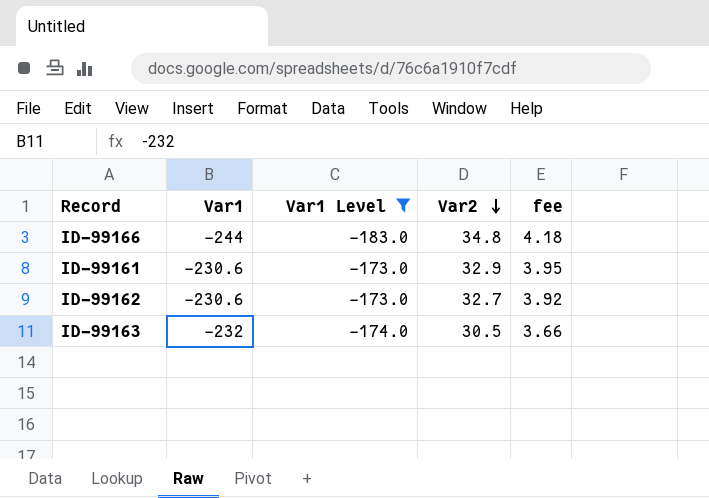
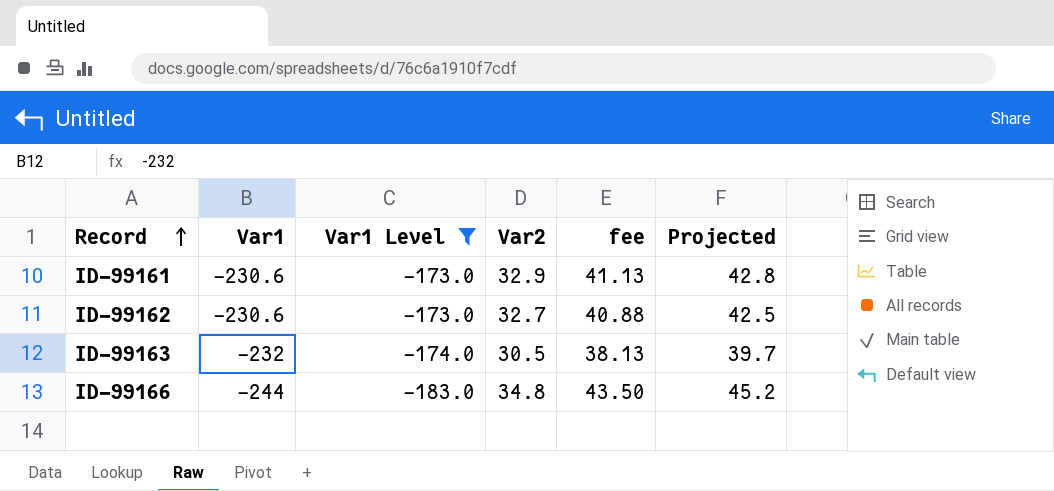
row order: Var2 descending -> Record ascending
column fee | formula: [Var2] * 0.12 -> [Var2] * 1.25
column Projected | formula: none -> [Var2] * 1.3

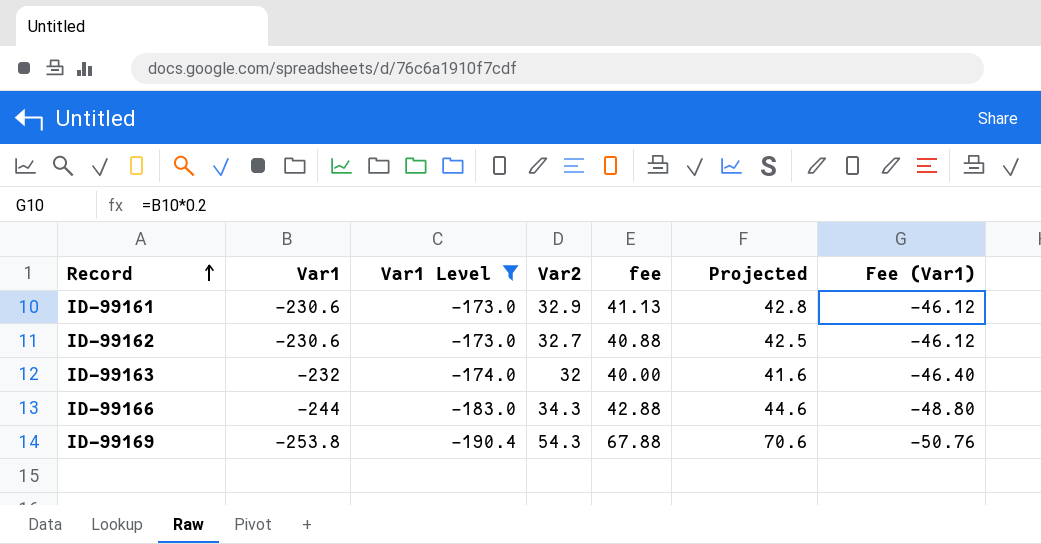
column Fee (Var1) | formula: none -> [Var1] * 0.2
ID-99163 | Var2: 30.5 -> 32
ID-99163 | fee: 38.13 -> 40.00
ID-99163 | Projected: 39.7 -> 41.6
ID-99166 | Var2: 34.8 -> 34.3
ID-99166 | fee: 43.50 -> 42.88
ID-99166 | Projected: 45.2 -> 44.6
row ID-99169: none -> -253.8 | -190.4 | 54.3 | 67.88 | 70.6 | -50.76

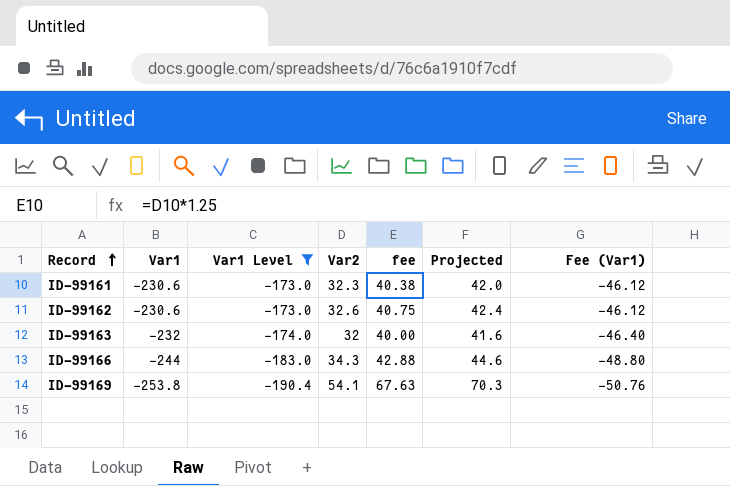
ID-99161 | Var2: 32.9 -> 32.3
ID-99161 | fee: 41.13 -> 40.38
ID-99161 | Projected: 42.8 -> 42.0
ID-99162 | Var2: 32.7 -> 32.6
ID-99162 | fee: 40.88 -> 40.75
ID-99162 | Projected: 42.5 -> 42.4
ID-99169 | Var2: 54.3 -> 54.1
ID-99169 | fee: 67.88 -> 67.63
ID-99169 | Projected: 70.6 -> 70.3

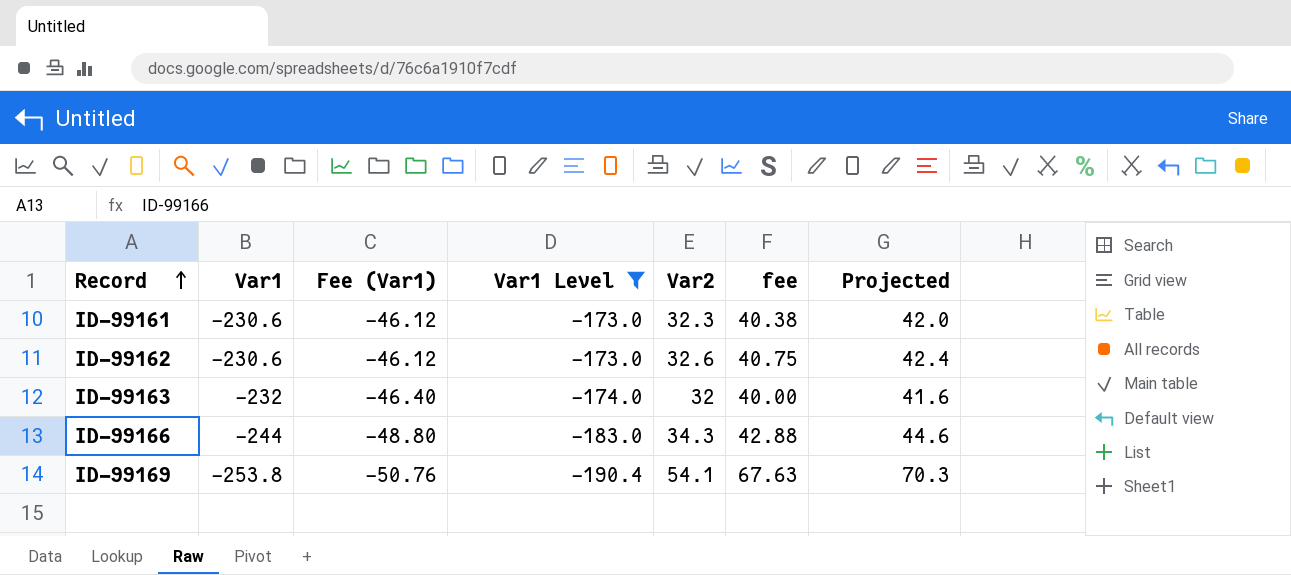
column Fee (Var1) | position: 7 -> 3

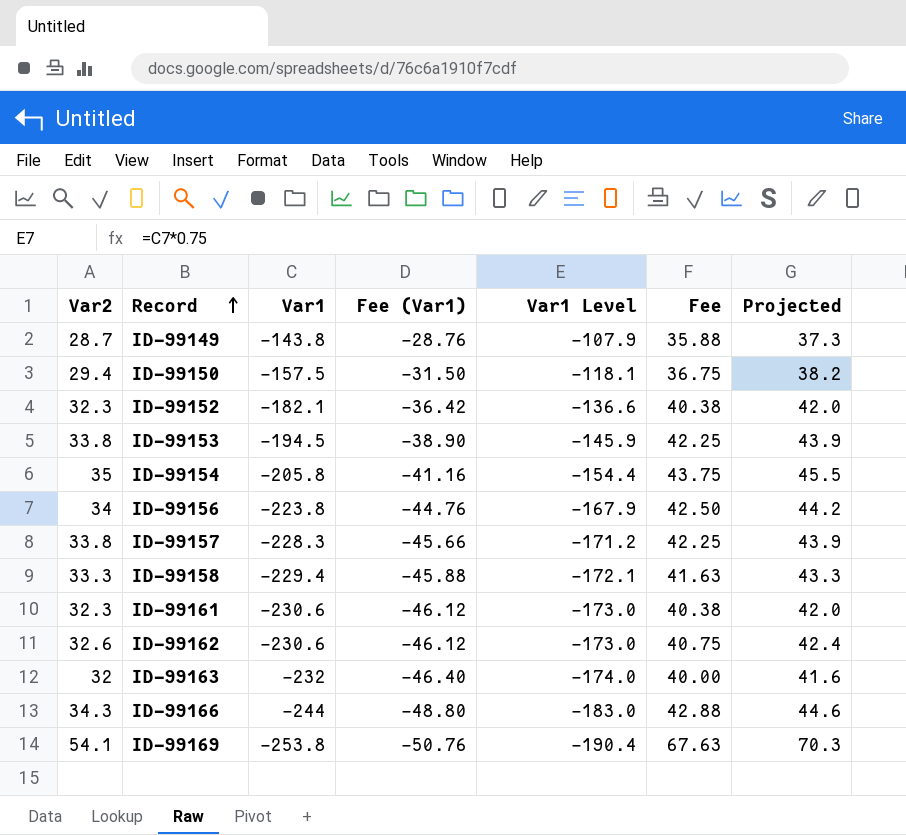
filter: Var1 Level <= -173.0 -> none
column Var2 | position: 5 -> 1
column name: fee -> Fee

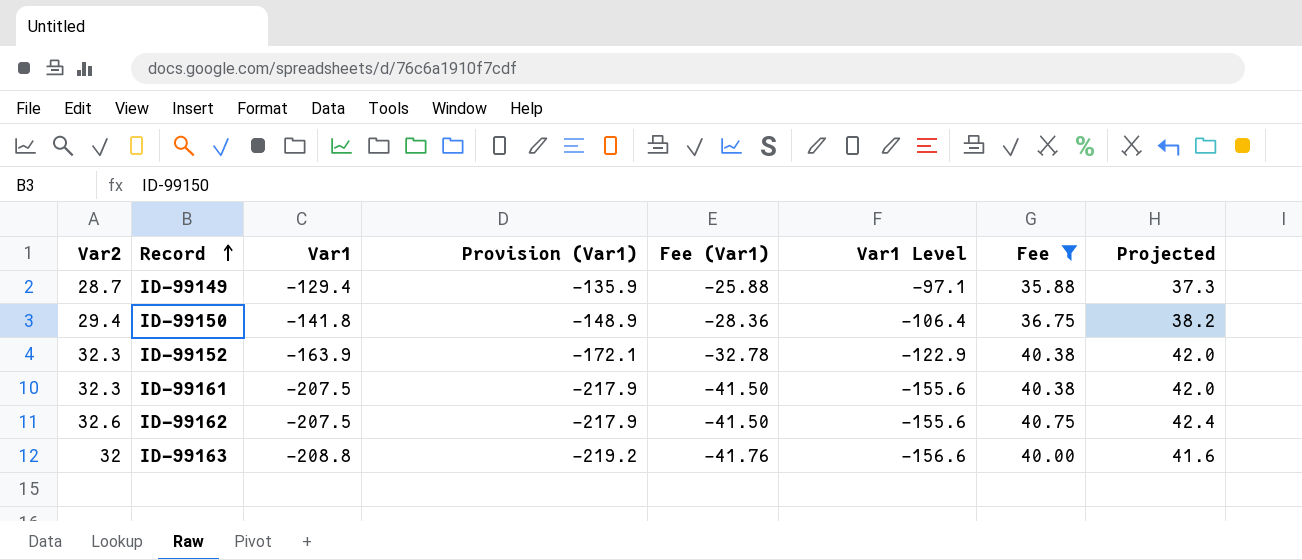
filter: none -> Fee <= 40.75
column Provision (Var1) | formula: none -> [Var1] * 1.05
ID-99149 | Var1: -143.8 -> -129.4
ID-99149 | Fee (Var1): -28.76 -> -25.88
ID-99149 | Var1 Level: -107.9 -> -97.1
ID-99150 | Var1: -157.5 -> -141.8
ID-99150 | Fee (Var1): -31.50 -> -28.36
ID-99150 | Var1 Level: -118.1 -> -106.4
ID-99152 | Var1: -182.1 -> -163.9
ID-99152 | Fee (Var1): -36.42 -> -32.78
ID-99152 | Var1 Level: -136.6 -> -122.9
ID-99161 | Var1: -230.6 -> -207.5
ID-99161 | Fee (Var1): -46.12 -> -41.50
ID-99161 | Var1 Level: -173.0 -> -155.6
ID-99162 | Var1: -230.6 -> -207.5
ID-99162 | Fee (Var1): -46.12 -> -41.50
ID-99162 | Var1 Level: -173.0 -> -155.6
ID-99163 | Var1: -232 -> -208.8
ID-99163 | Fee (Var1): -46.40 -> -41.76
ID-99163 | Var1 Level: -174.0 -> -156.6

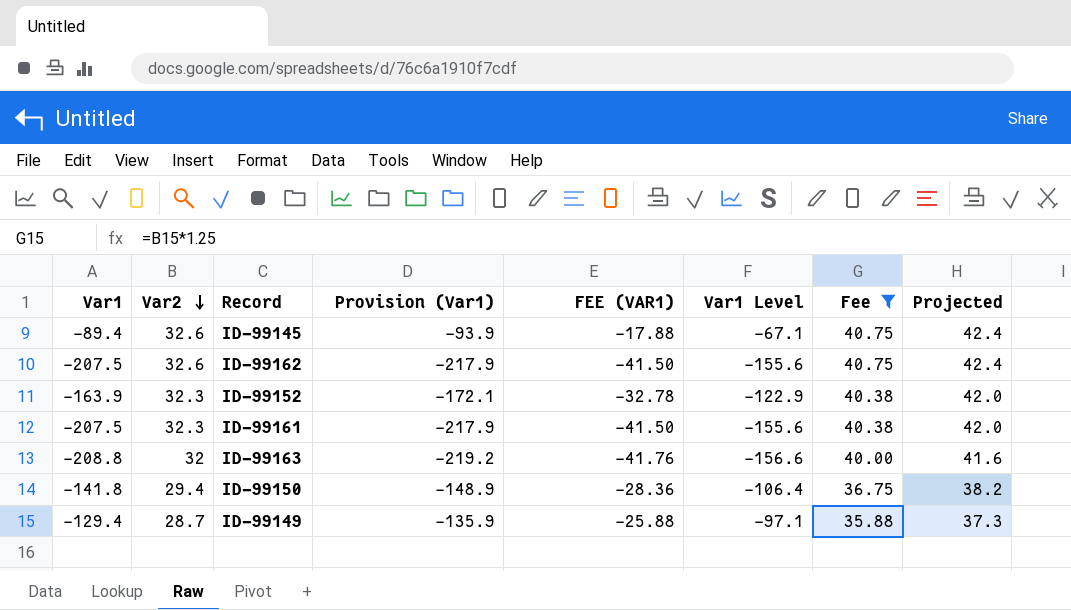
row order: Record ascending -> Var2 descending
column Var1 | position: 3 -> 1
column name: Fee (Var1) -> FEE (VAR1)
row ID-99145: none -> -89.4 | 32.6 | -93.9 | -17.88 | -67.1 | 40.75 | 42.4

